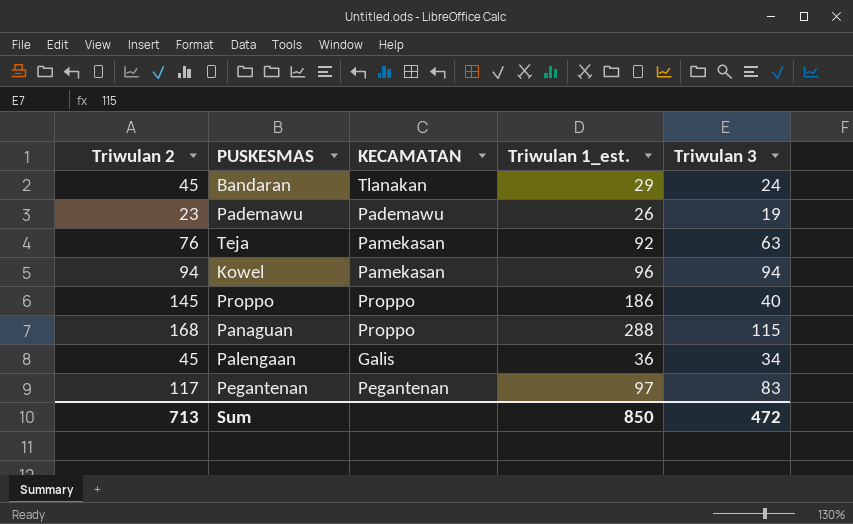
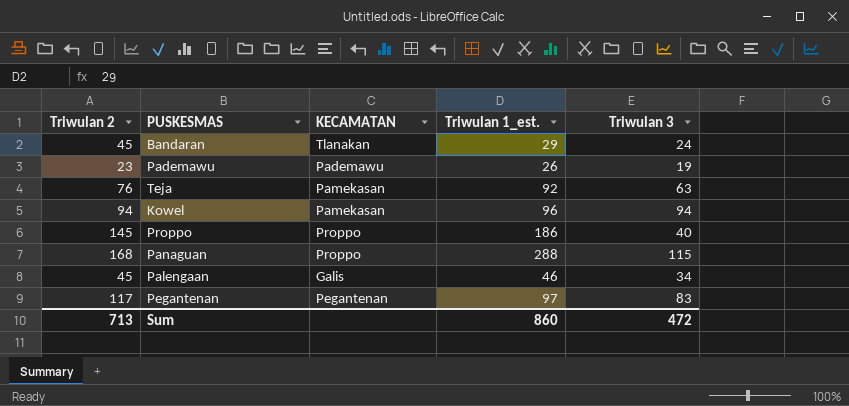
Palengaan | Triwulan 1_est.: 36 -> 46
Sum | Triwulan 1_est.: 850 -> 860

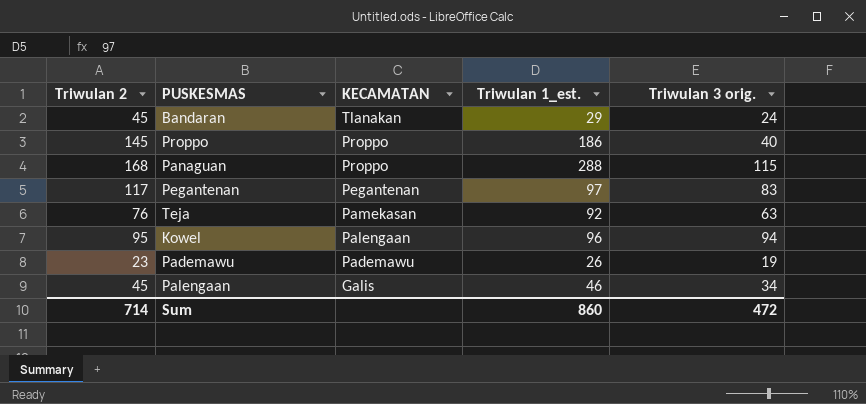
row order: none -> KECAMATAN descending
column name: Triwulan 3 -> Triwulan 3 orig.
Kowel | Triwulan 2: 94 -> 95
Kowel | KECAMATAN: Pamekasan -> Palengaan
Sum | Triwulan 2: 713 -> 714

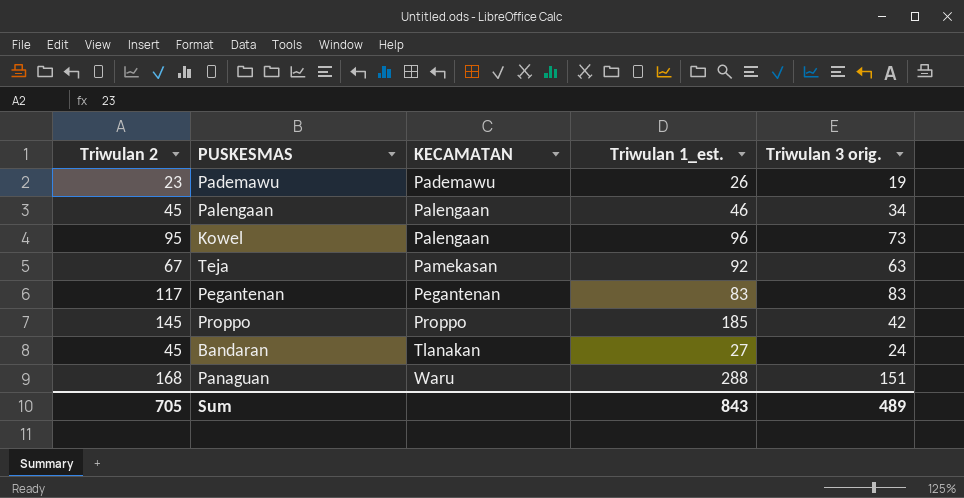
row order: KECAMATAN descending -> KECAMATAN ascending
Palengaan | KECAMATAN: Galis -> Palengaan
Kowel | Triwulan 3 orig.: 94 -> 73
Teja | Triwulan 2: 76 -> 67
Pegantenan | Triwulan 1_est.: 97 -> 83
Proppo | Triwulan 1_est.: 186 -> 185
Proppo | Triwulan 3 orig.: 40 -> 42
Bandaran | Triwulan 1_est.: 29 -> 27
Panaguan | KECAMATAN: Proppo -> Waru
Panaguan | Triwulan 3 orig.: 115 -> 151
Sum | Triwulan 2: 714 -> 705
Sum | Triwulan 1_est.: 860 -> 843
Sum | Triwulan 3 orig.: 472 -> 489

